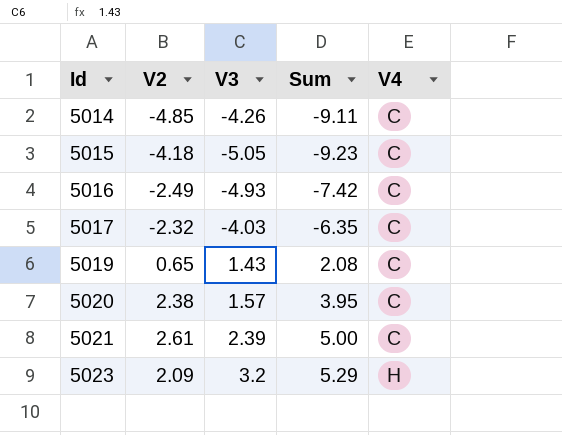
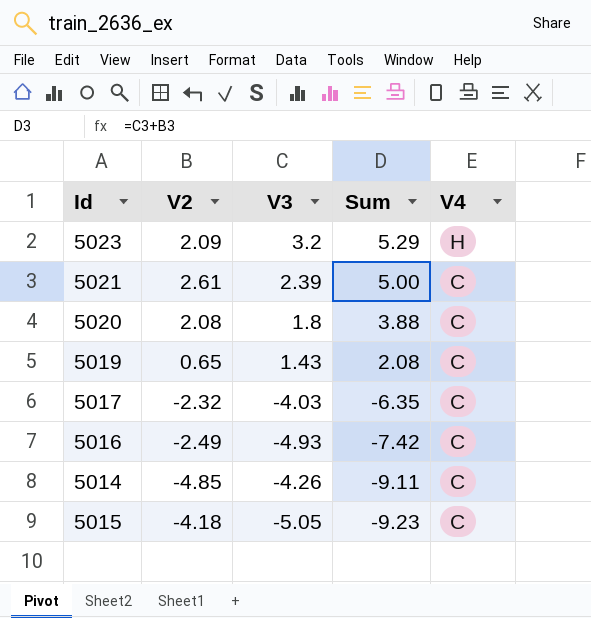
row order: Id ascending -> Sum descending
5020 | V2: 2.38 -> 2.08
5020 | V3: 1.57 -> 1.8
5020 | Sum: 3.95 -> 3.88

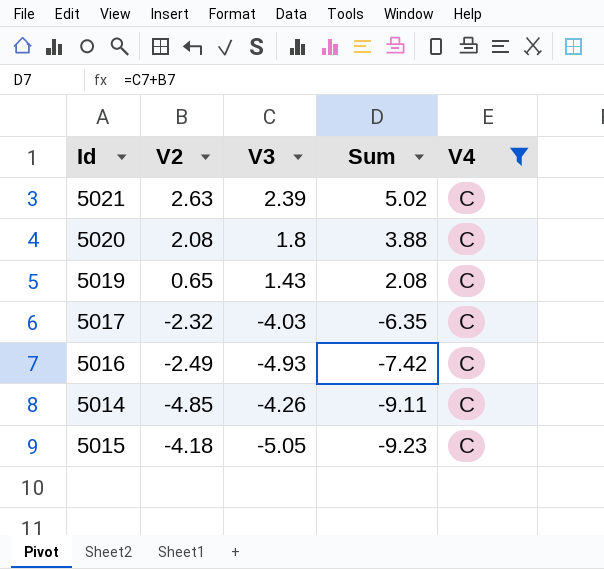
filter: none -> V4 = C
5021 | V2: 2.61 -> 2.63
5021 | Sum: 5.00 -> 5.02

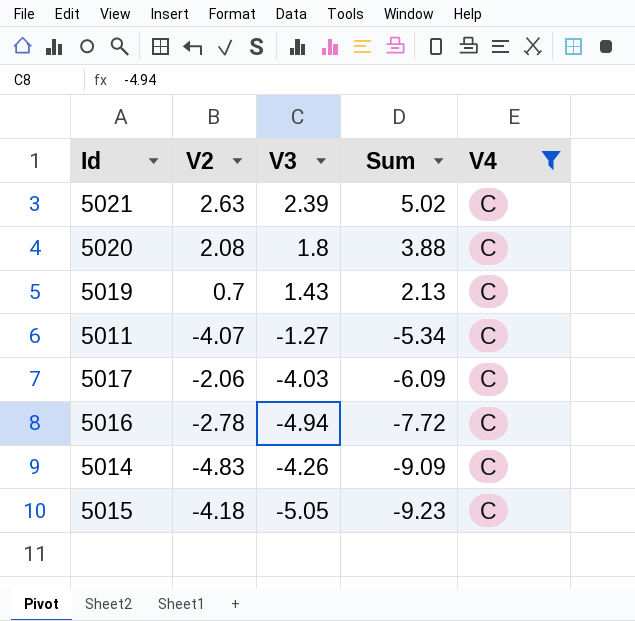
5019 | V2: 0.65 -> 0.7
5019 | Sum: 2.08 -> 2.13
row 5011: none -> -4.07 | -1.27 | -5.34 | C
5017 | V2: -2.32 -> -2.06
5017 | Sum: -6.35 -> -6.09
5016 | V2: -2.49 -> -2.78
5016 | V3: -4.93 -> -4.94
5016 | Sum: -7.42 -> -7.72
5014 | V2: -4.85 -> -4.83
5014 | Sum: -9.11 -> -9.09

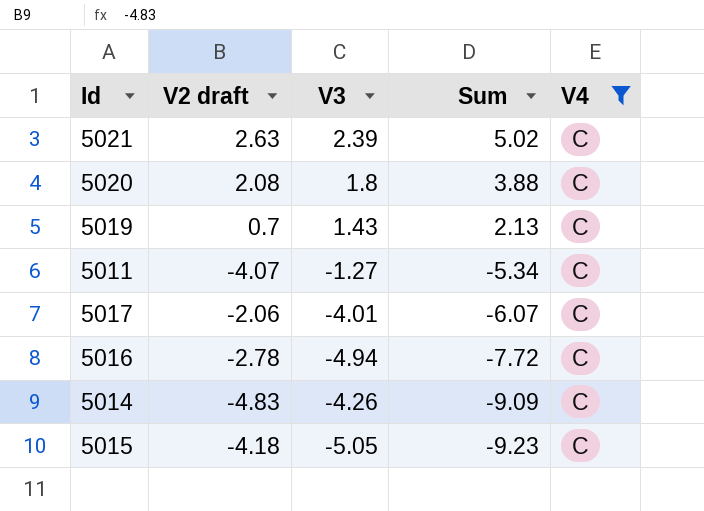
column name: V2 -> V2 draft
5017 | V3: -4.03 -> -4.01
5017 | Sum: -6.09 -> -6.07

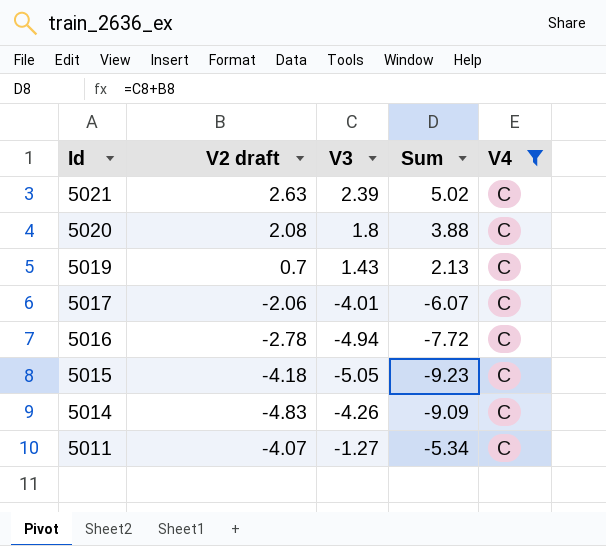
row order: Sum descending -> Id descending

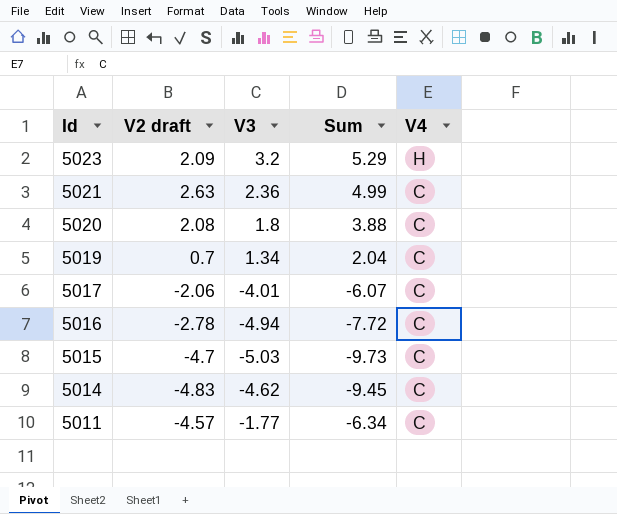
filter: V4 = C -> none
5021 | V3: 2.39 -> 2.36
5021 | Sum: 5.02 -> 4.99
5019 | V3: 1.43 -> 1.34
5019 | Sum: 2.13 -> 2.04
5015 | V2 draft: -4.18 -> -4.7
5015 | V3: -5.05 -> -5.03
5015 | Sum: -9.23 -> -9.73
5014 | V3: -4.26 -> -4.62
5014 | Sum: -9.09 -> -9.45
5011 | V2 draft: -4.07 -> -4.57
5011 | V3: -1.27 -> -1.77
5011 | Sum: -5.34 -> -6.34

